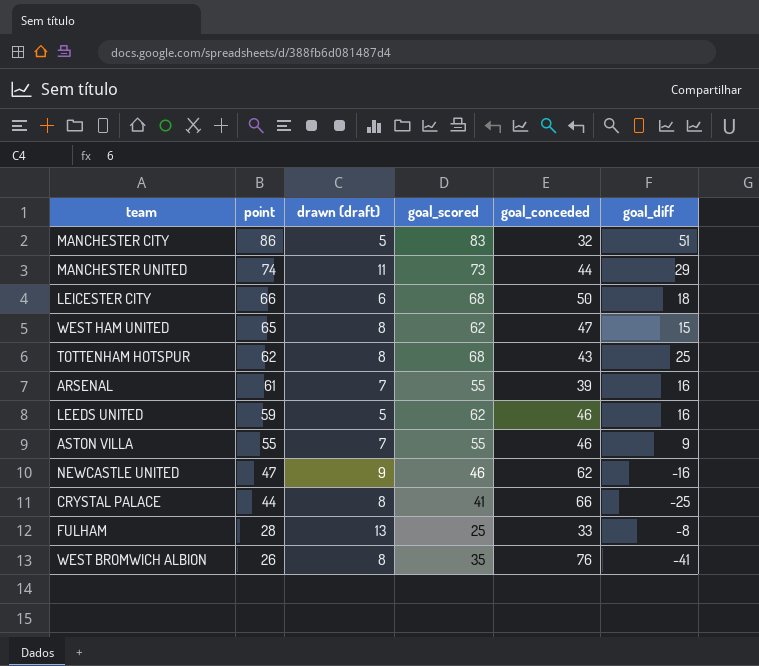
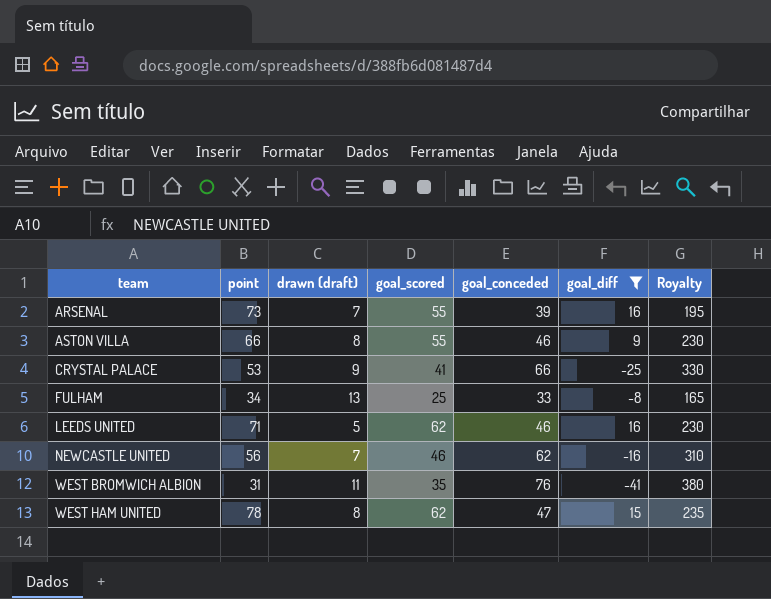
filter: none -> goal_diff <= 16
row order: point descending -> team ascending
column Royalty | formula: none -> [goal_conceded] * 5
ARSENAL | point: 61 -> 73
ASTON VILLA | point: 55 -> 66
ASTON VILLA | drawn (draft): 7 -> 8
CRYSTAL PALACE | point: 44 -> 53
CRYSTAL PALACE | drawn (draft): 8 -> 9
FULHAM | point: 28 -> 34
LEEDS UNITED | point: 59 -> 71
NEWCASTLE UNITED | point: 47 -> 56
NEWCASTLE UNITED | drawn (draft): 9 -> 7
WEST BROMWICH ALBION | point: 26 -> 31
WEST BROMWICH ALBION | drawn (draft): 8 -> 11
WEST HAM UNITED | point: 65 -> 78

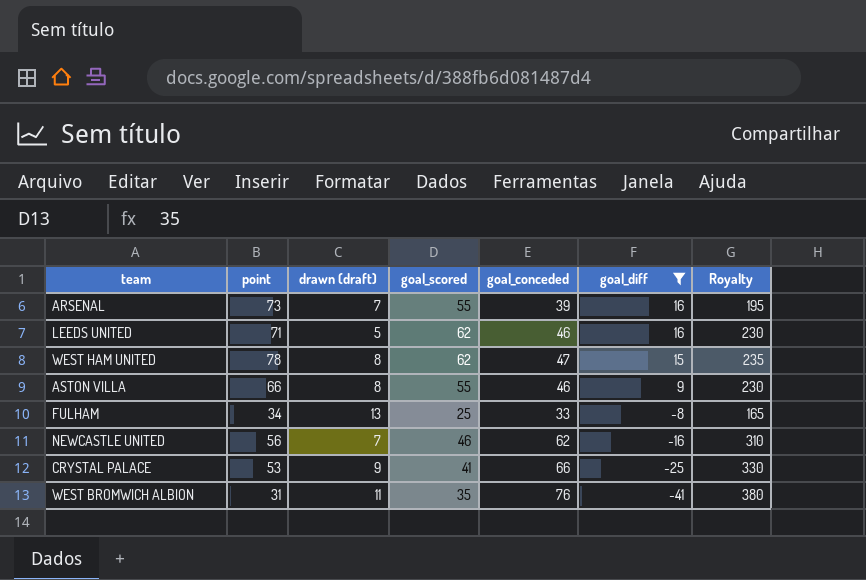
row order: team ascending -> goal_diff descending

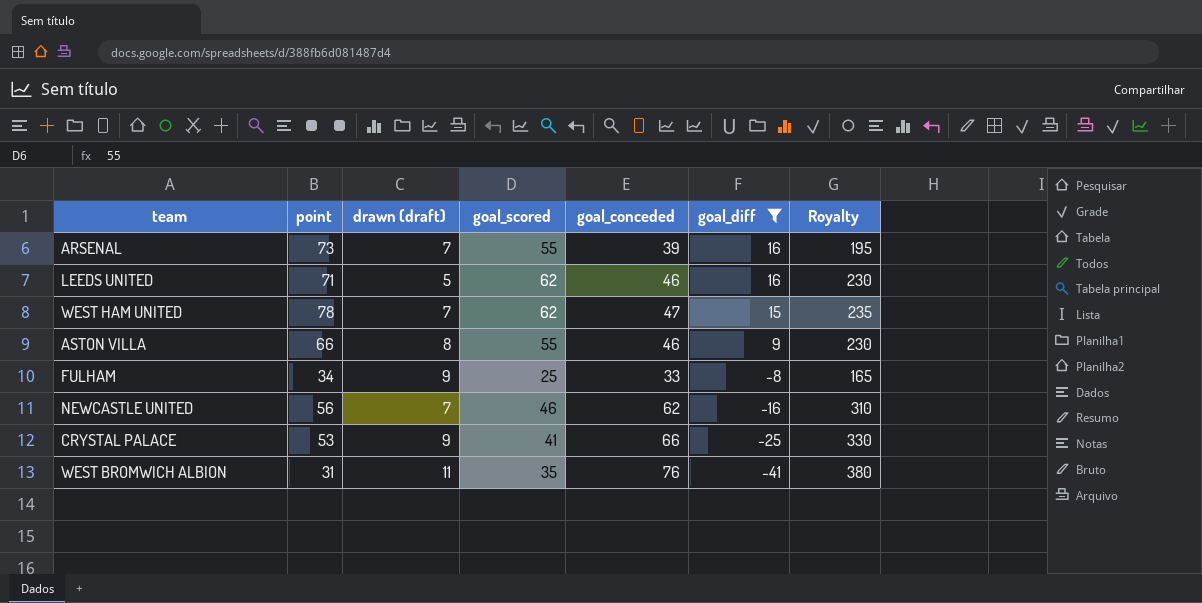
WEST HAM UNITED | drawn (draft): 8 -> 7
FULHAM | drawn (draft): 13 -> 9

